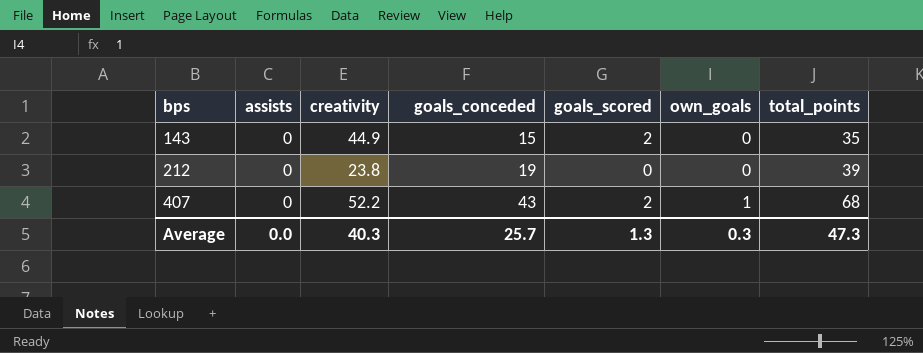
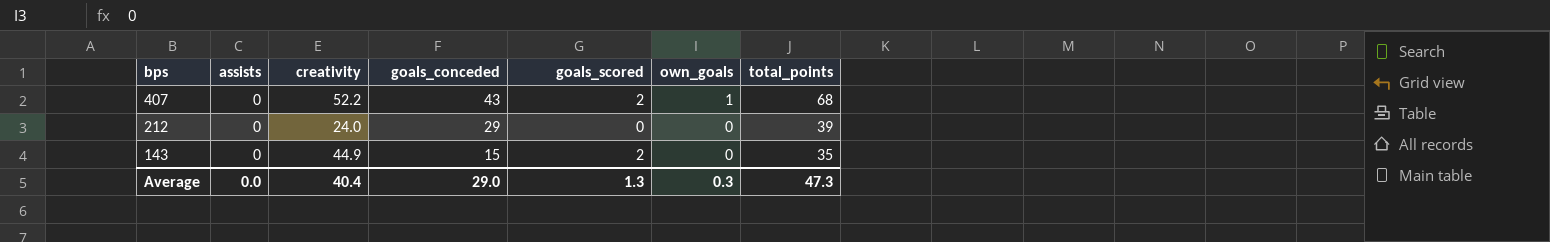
row order: bps ascending -> bps descending
212 | creativity: 23.8 -> 24.0
212 | goals_conceded: 19 -> 29
Average | creativity: 40.3 -> 40.4
Average | goals_conceded: 25.7 -> 29.0

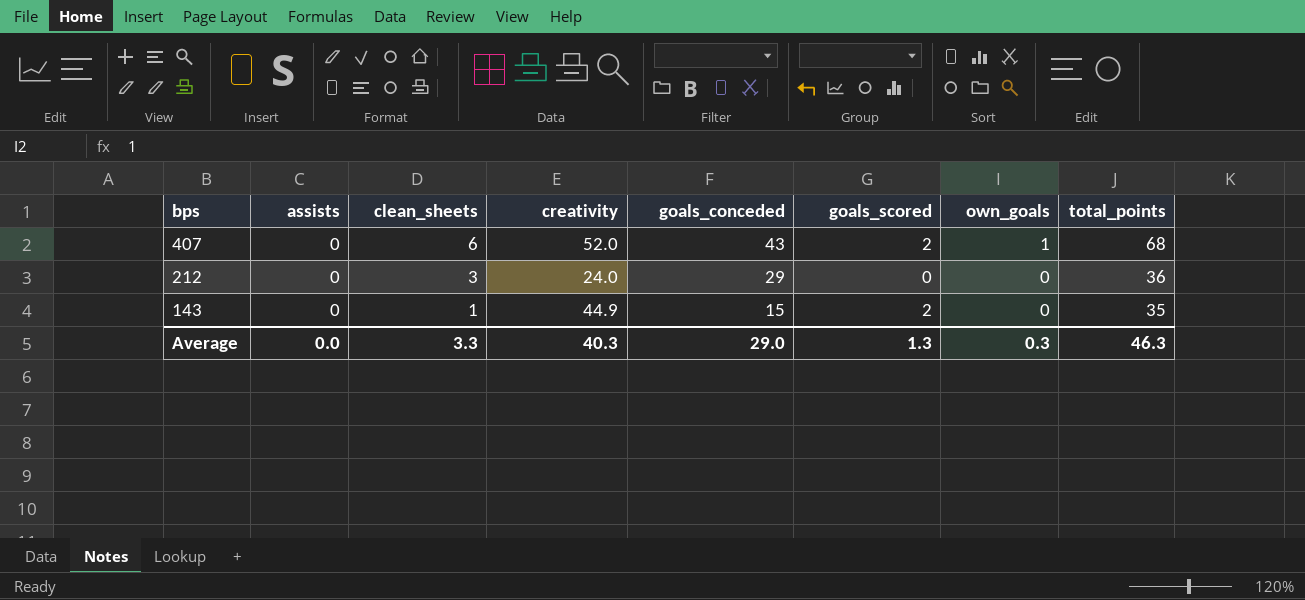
column clean_sheets | position: none -> 3
407 | creativity: 52.2 -> 52.0
212 | total_points: 39 -> 36
Average | creativity: 40.4 -> 40.3
Average | total_points: 47.3 -> 46.3

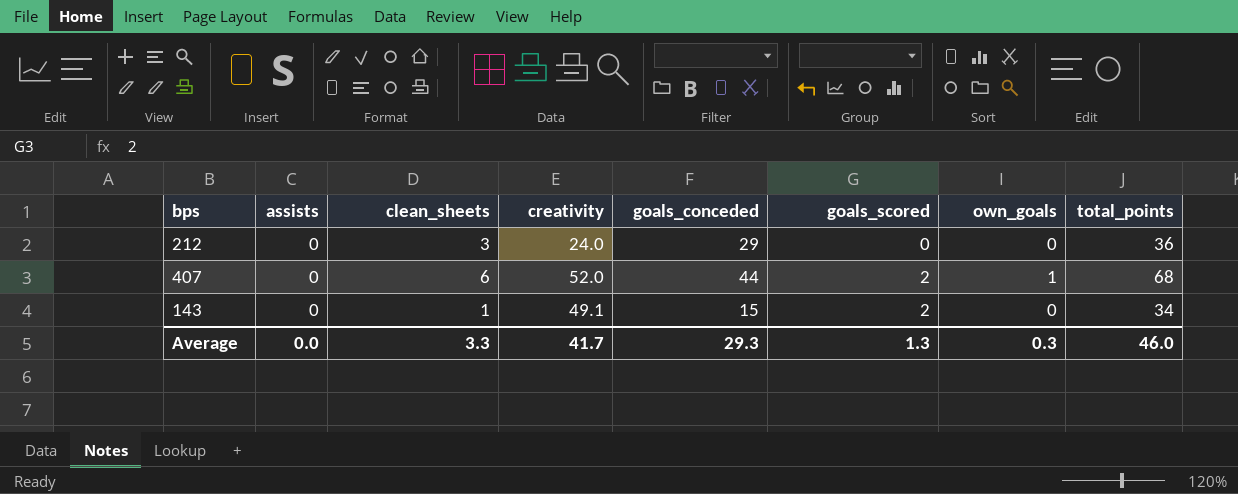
row order: bps descending -> goals_scored ascending
407 | goals_conceded: 43 -> 44
143 | creativity: 44.9 -> 49.1
143 | total_points: 35 -> 34
Average | creativity: 40.3 -> 41.7
Average | goals_conceded: 29.0 -> 29.3
Average | total_points: 46.3 -> 46.0

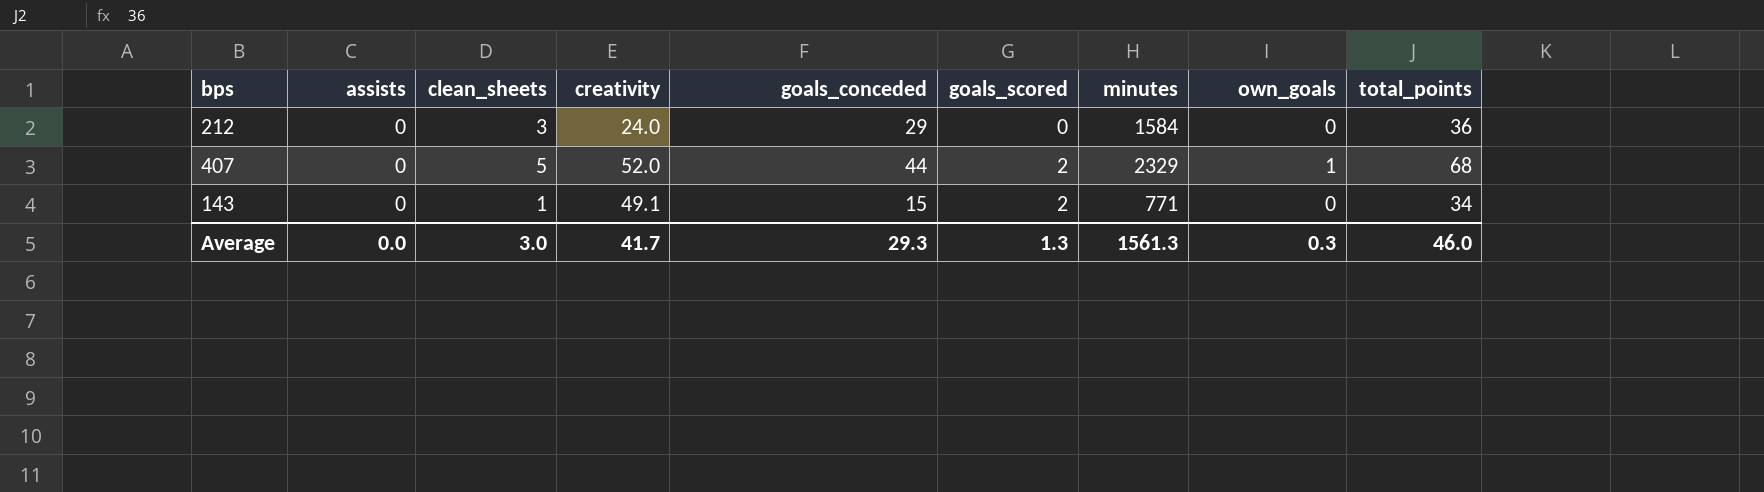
column minutes | position: none -> 7
407 | clean_sheets: 6 -> 5
Average | clean_sheets: 3.3 -> 3.0

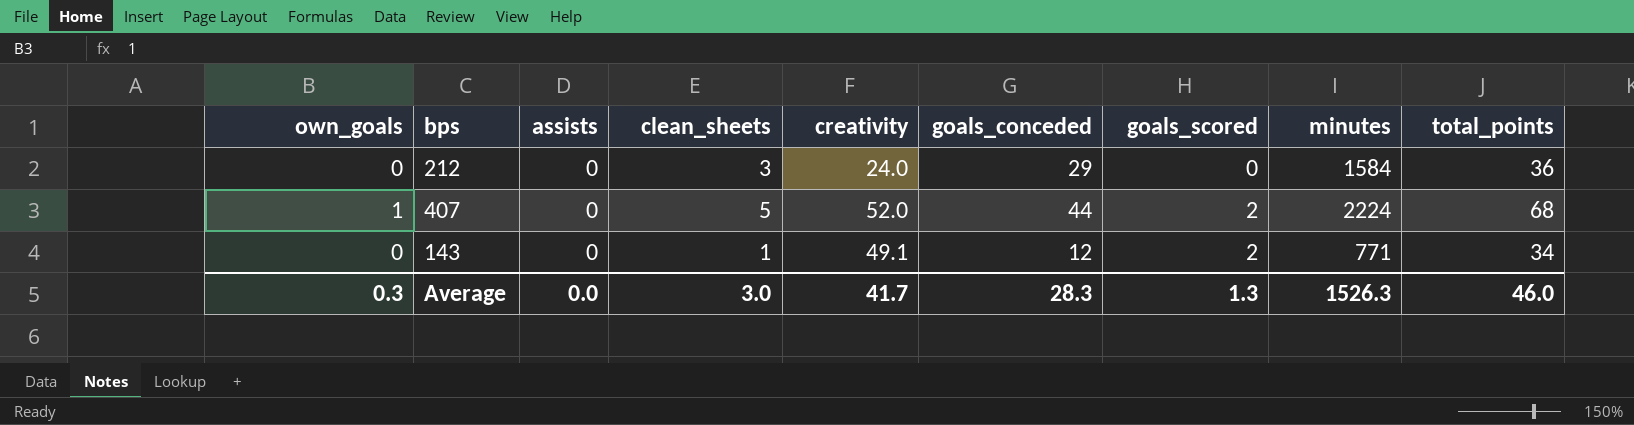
column own_goals | position: 8 -> 1
407 | minutes: 2329 -> 2224
143 | goals_conceded: 15 -> 12
Average | goals_conceded: 29.3 -> 28.3
Average | minutes: 1561.3 -> 1526.3

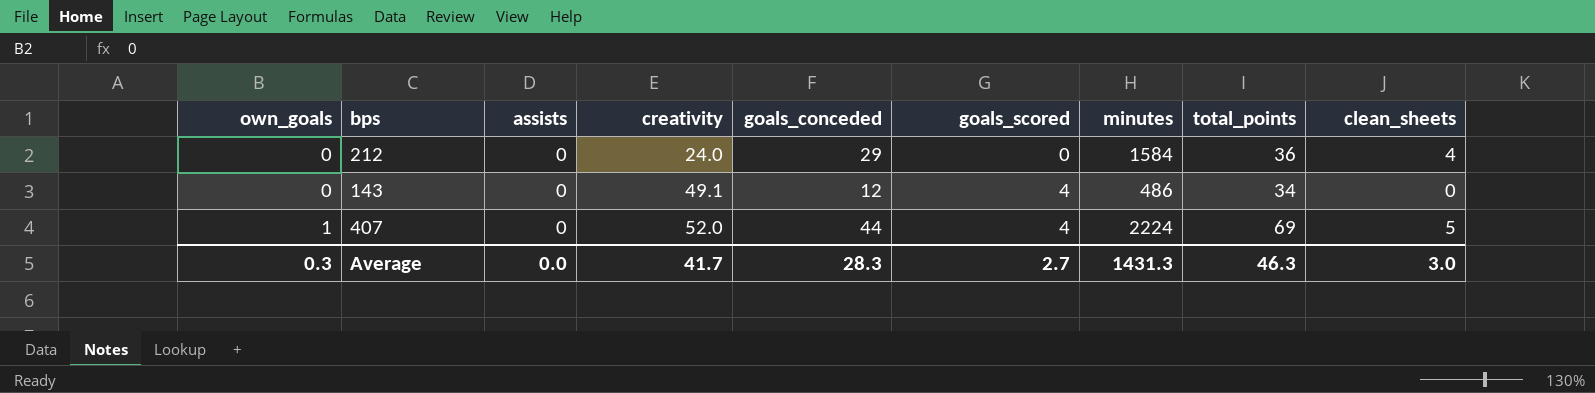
row order: goals_scored ascending -> own_goals ascending
column clean_sheets | position: 4 -> 9
212 | clean_sheets: 3 -> 4
143 | goals_scored: 2 -> 4
143 | minutes: 771 -> 486
143 | clean_sheets: 1 -> 0
407 | goals_scored: 2 -> 4
407 | total_points: 68 -> 69
Average | goals_scored: 1.3 -> 2.7
Average | minutes: 1526.3 -> 1431.3
Average | total_points: 46.0 -> 46.3

